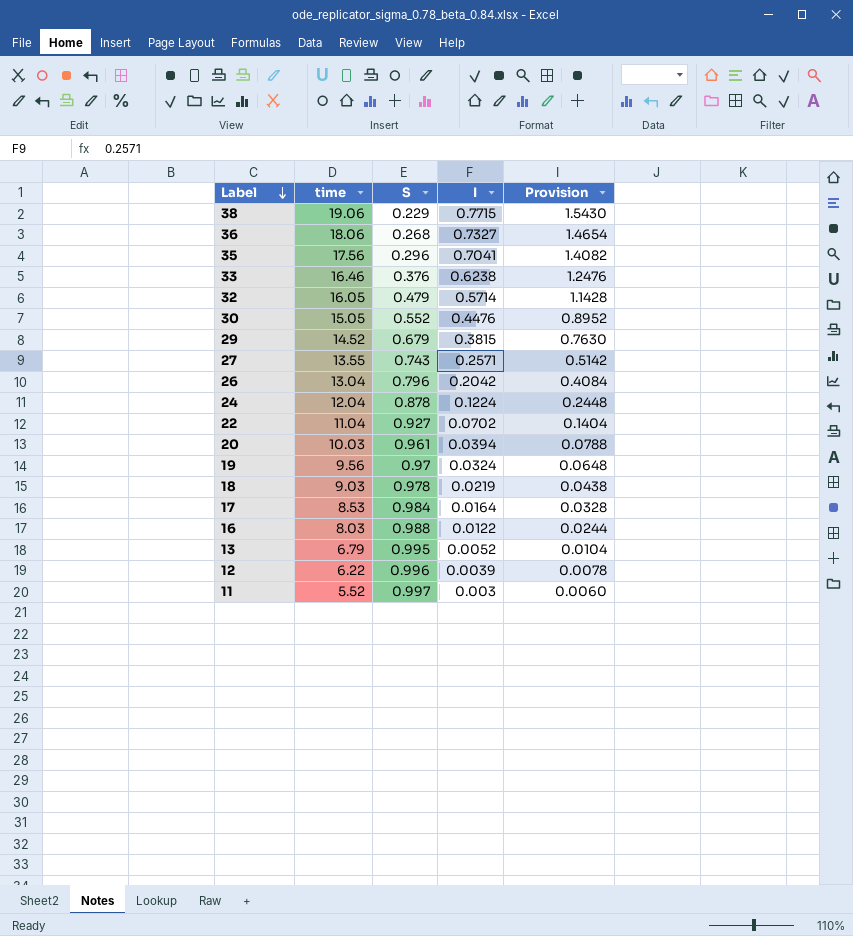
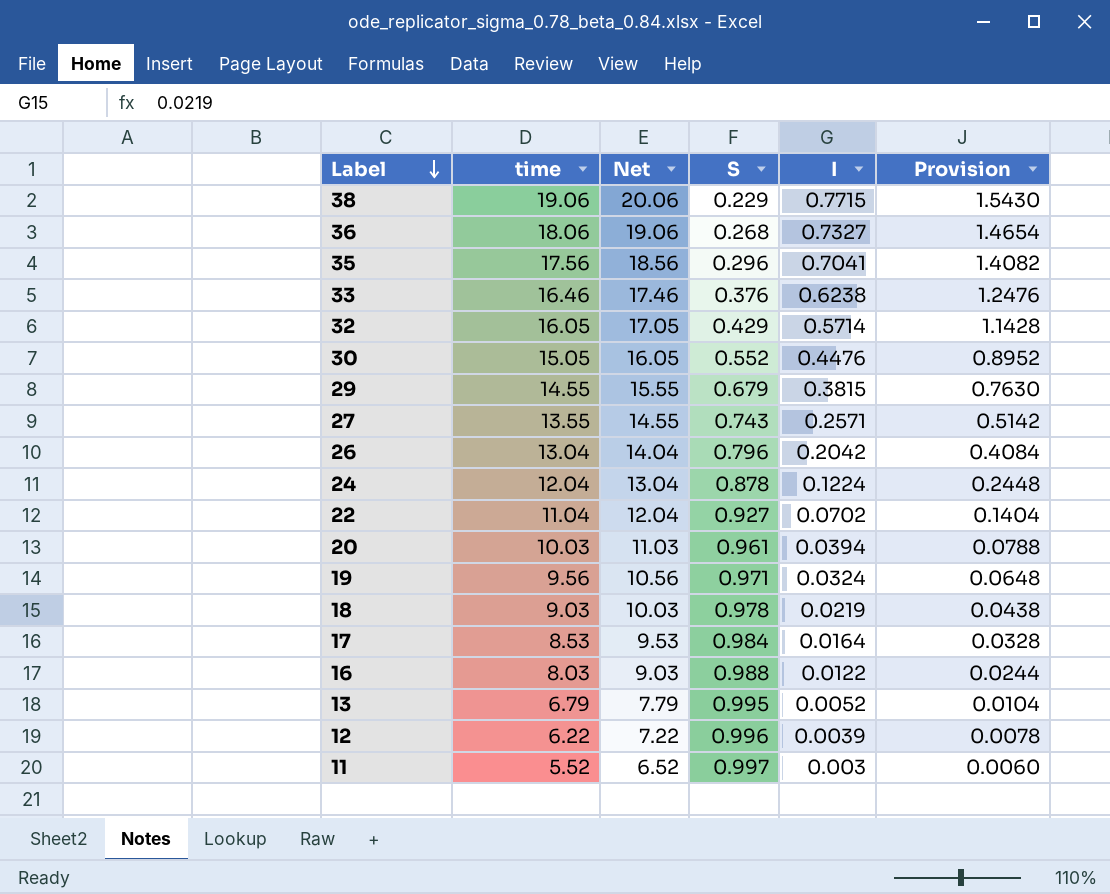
column Net | formula: none -> [time] + 1
32 | S: 0.479 -> 0.429
29 | time: 14.52 -> 14.55
19 | S: 0.97 -> 0.971

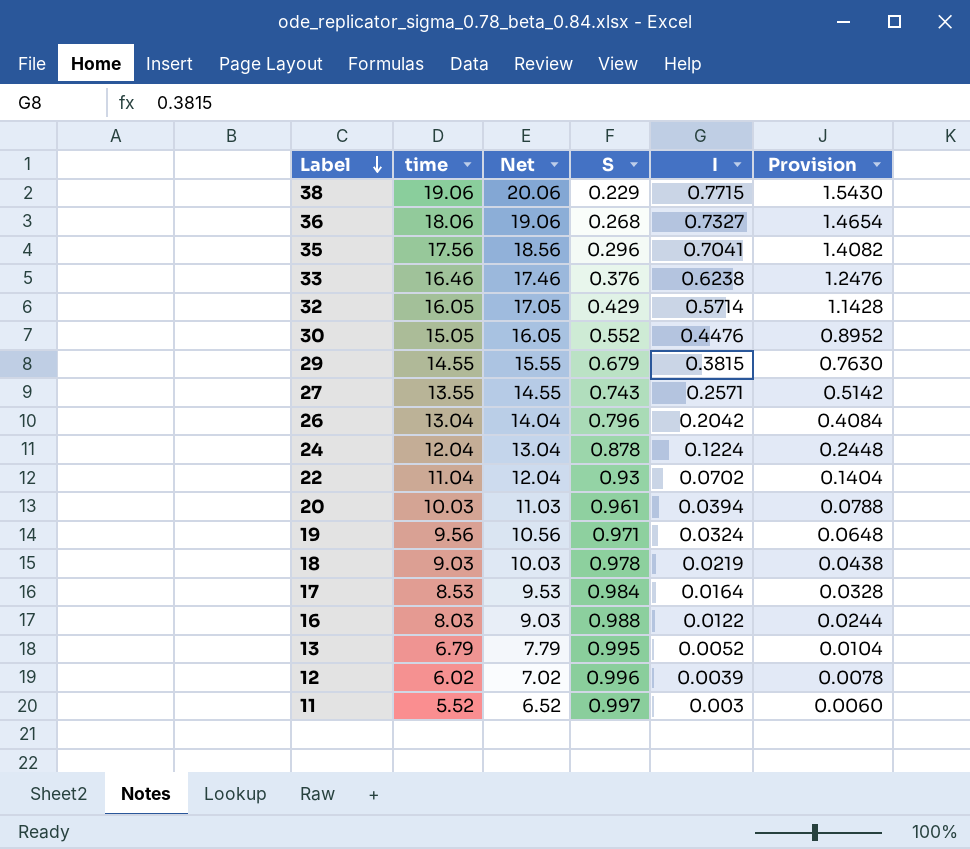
22 | S: 0.927 -> 0.93
12 | time: 6.22 -> 6.02
12 | Net: 7.22 -> 7.02

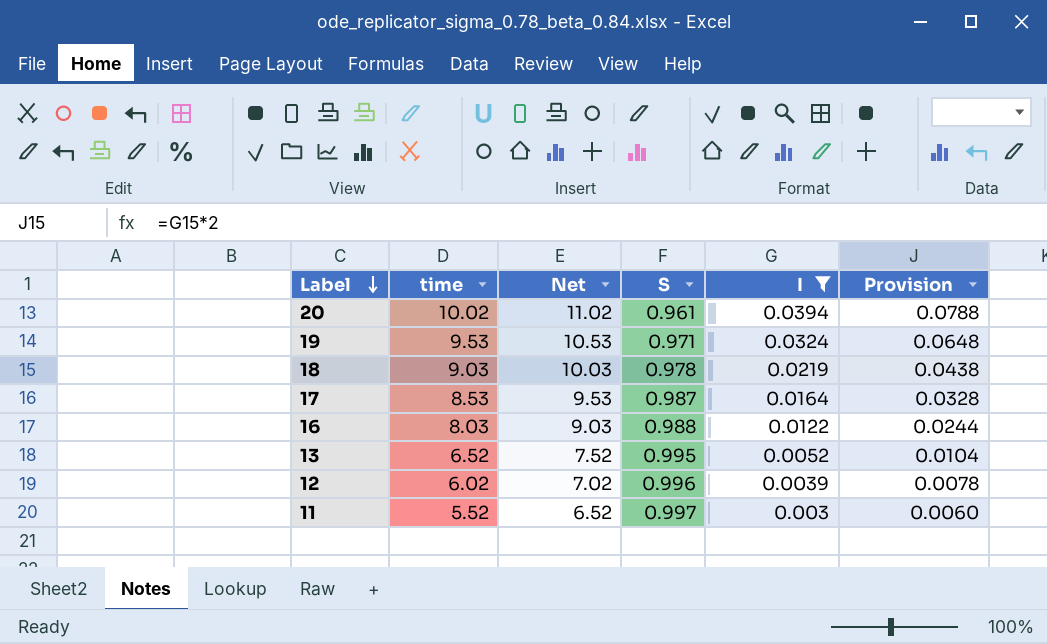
filter: none -> I <= 0.0394
20 | time: 10.03 -> 10.02
20 | Net: 11.03 -> 11.02
19 | time: 9.56 -> 9.53
19 | Net: 10.56 -> 10.53
17 | S: 0.984 -> 0.987
13 | time: 6.79 -> 6.52
13 | Net: 7.79 -> 7.52

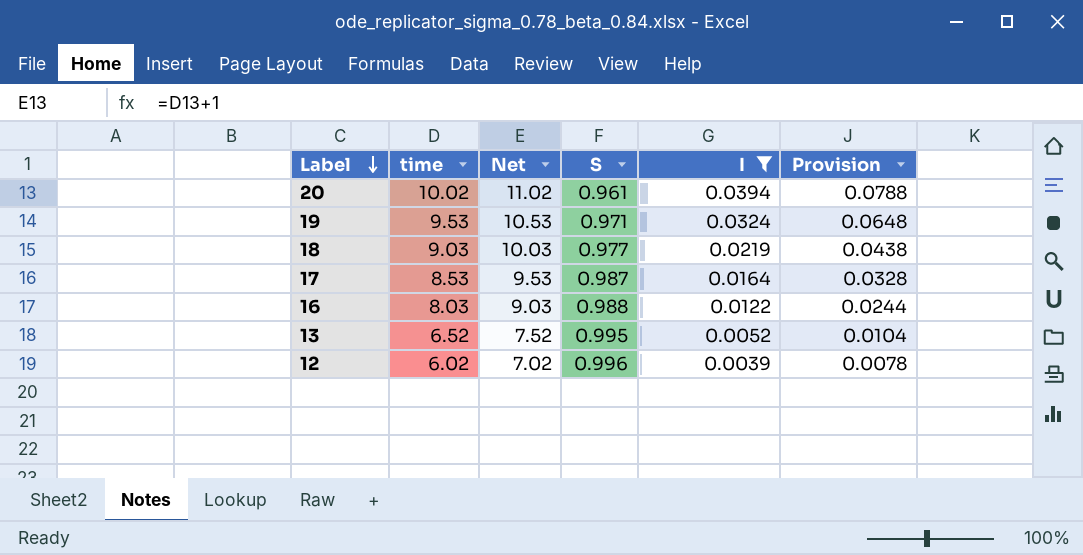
row 11: 5.52 | 6.52 | 0.997 | 0.003 | 0.0060 -> none
18 | S: 0.978 -> 0.977

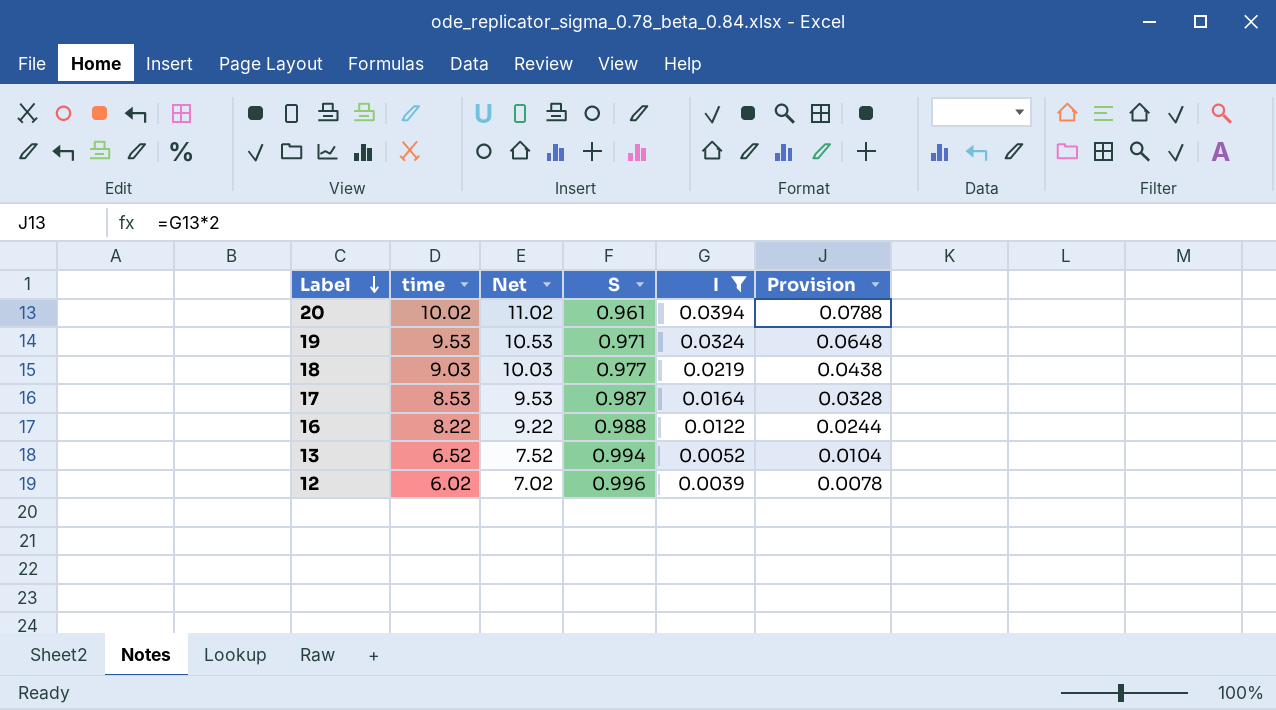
16 | time: 8.03 -> 8.22
16 | Net: 9.03 -> 9.22
13 | S: 0.995 -> 0.994

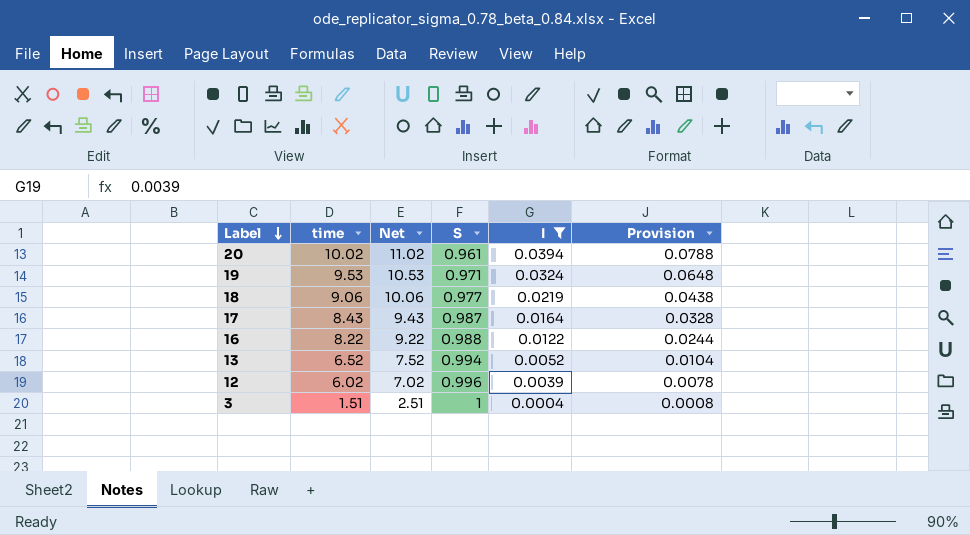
18 | time: 9.03 -> 9.06
18 | Net: 10.03 -> 10.06
17 | time: 8.53 -> 8.43
17 | Net: 9.53 -> 9.43
row 3: none -> 1.51 | 2.51 | 1 | 0.0004 | 0.0008

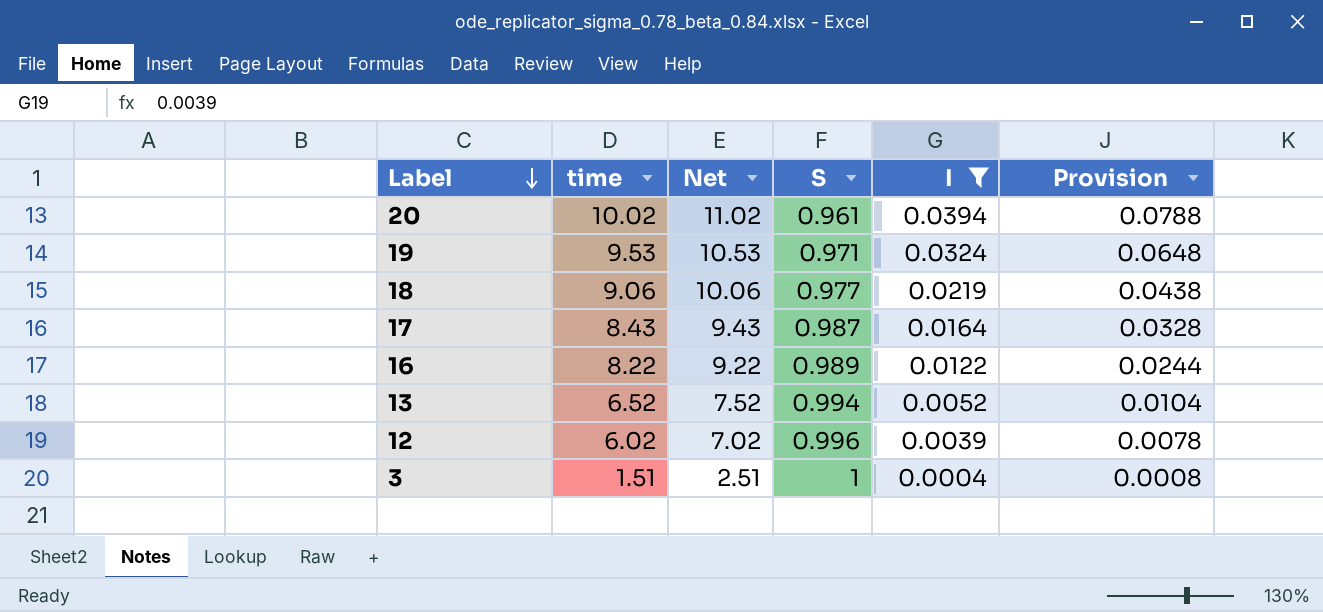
16 | S: 0.988 -> 0.989

